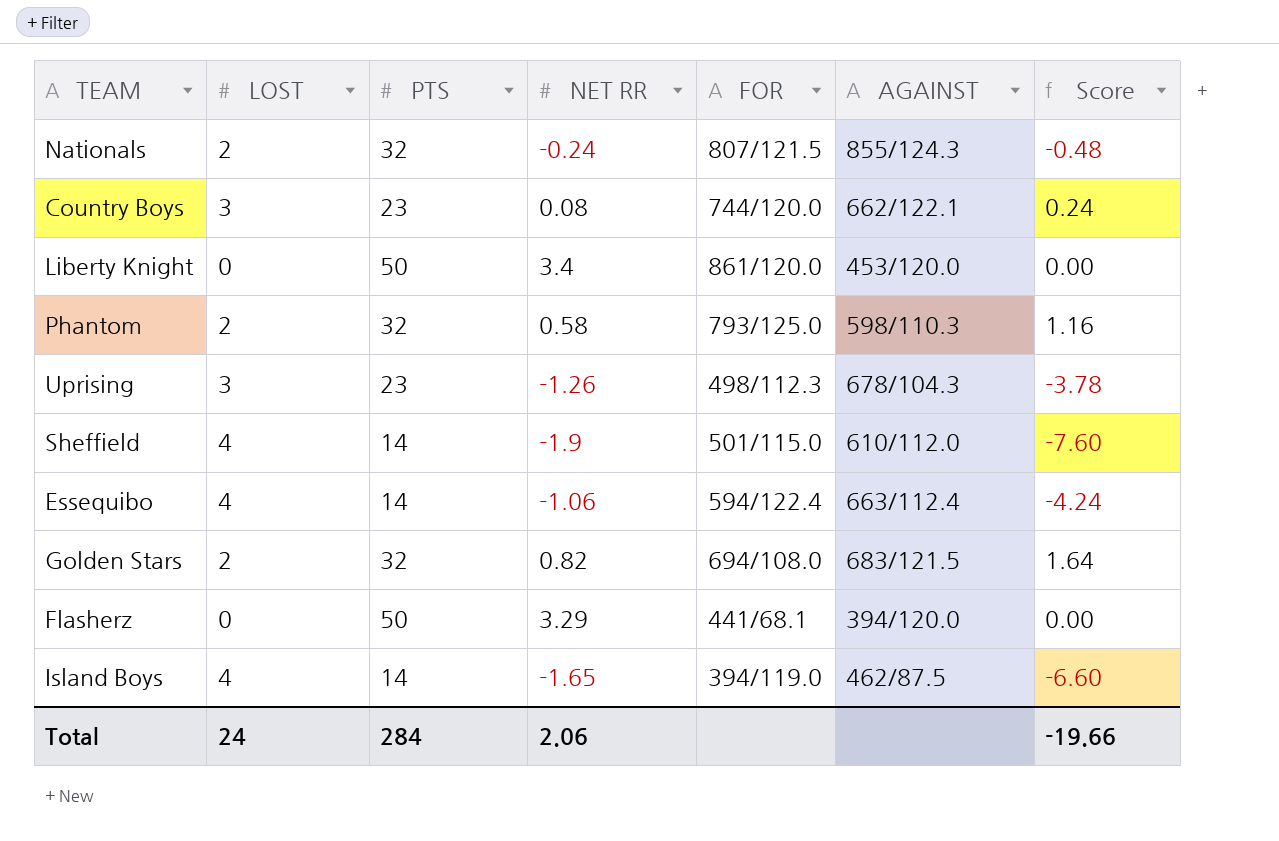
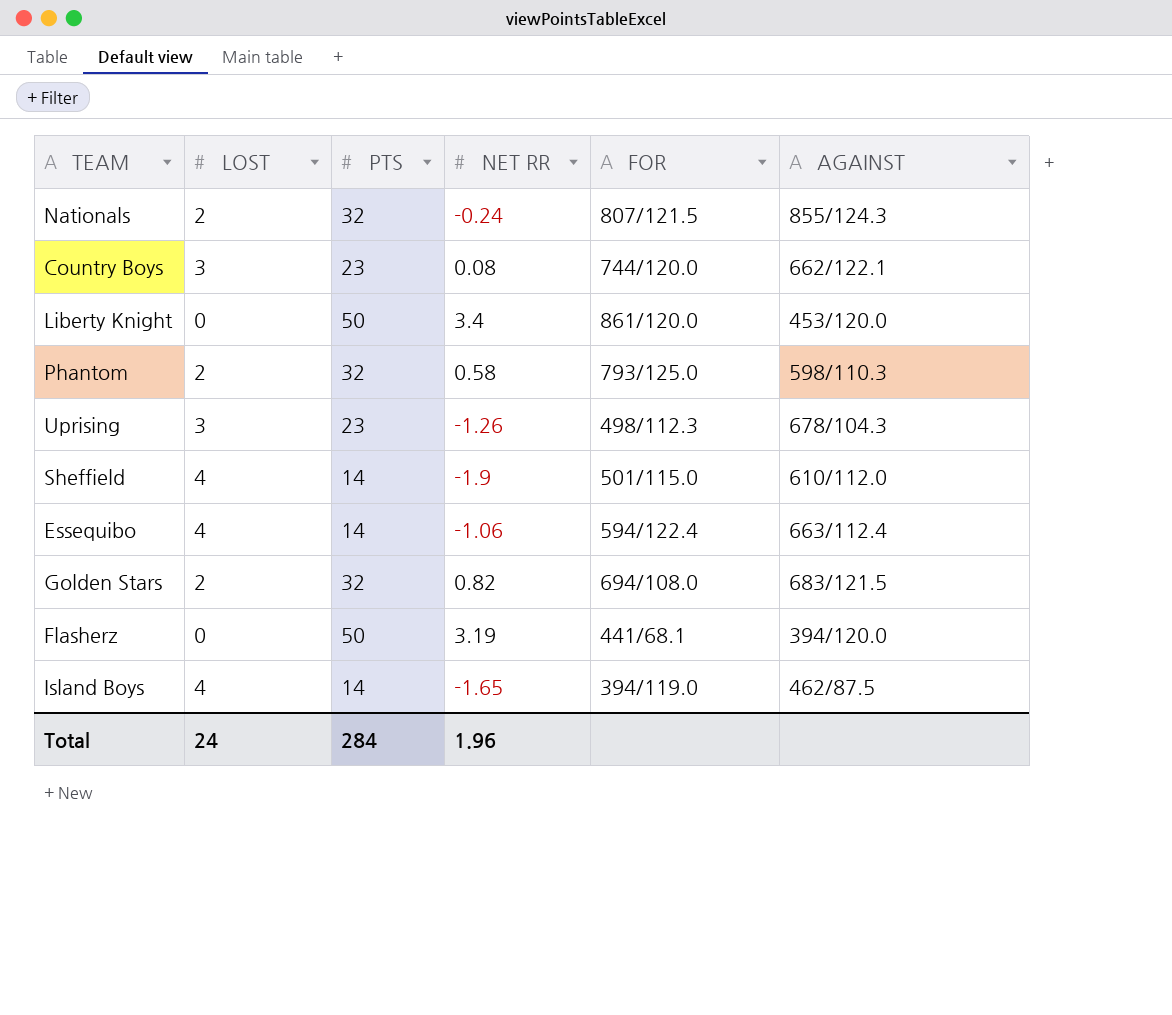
column Score | formula: [LOST] * [NET RR] -> none
Flasherz | NET RR: 3.29 -> 3.19
Total | NET RR: 2.06 -> 1.96

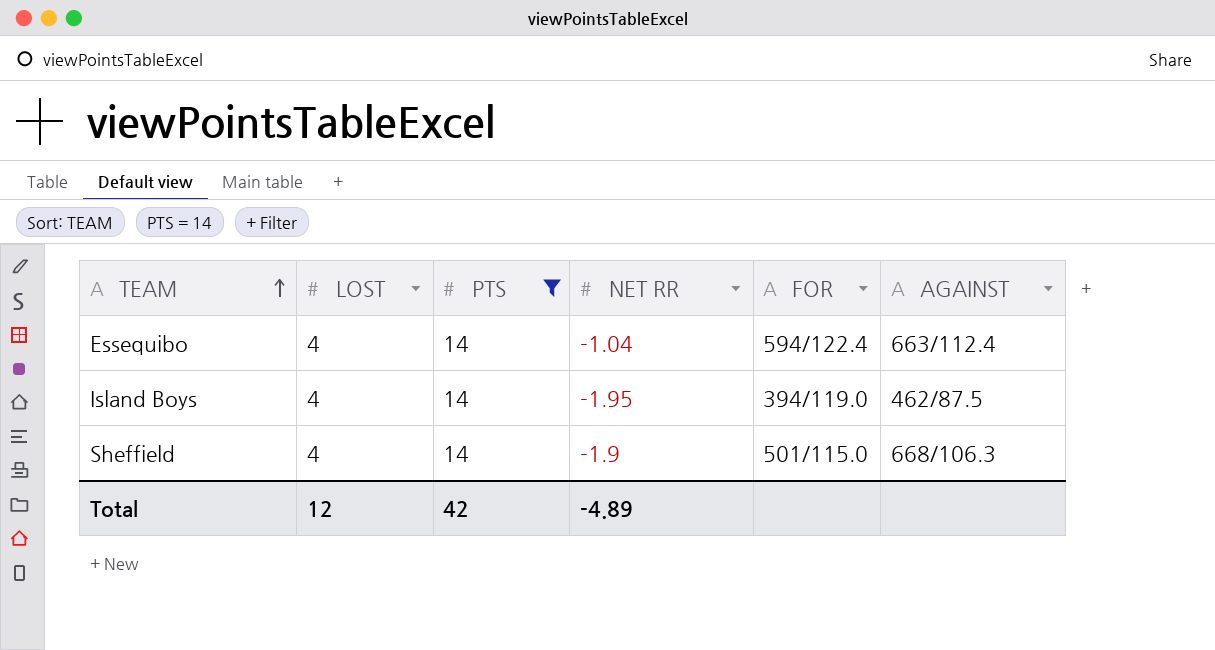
filter: none -> PTS = 14
row order: none -> TEAM ascending
Essequibo | NET RR: -1.06 -> -1.04
Island Boys | NET RR: -1.65 -> -1.95
Sheffield | AGAINST: 610/112.0 -> 668/106.3
Total | LOST: 24 -> 12
Total | PTS: 284 -> 42
Total | NET RR: 1.96 -> -4.89

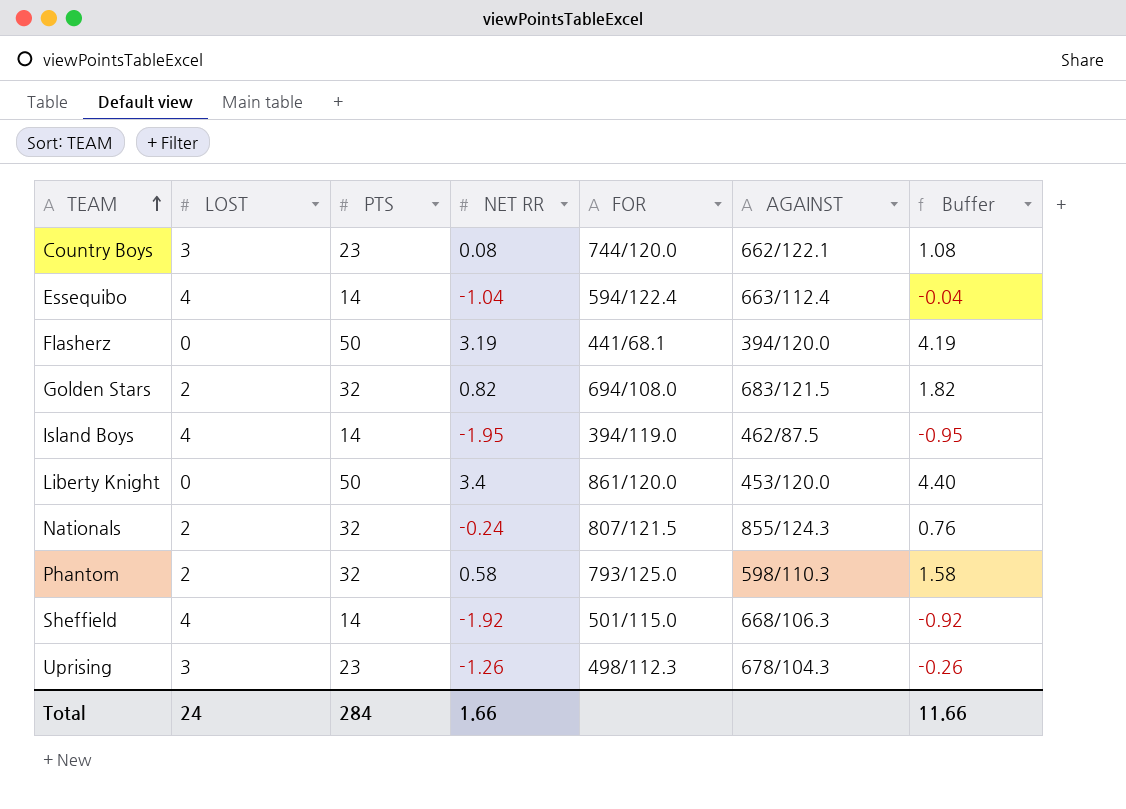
filter: PTS = 14 -> none
column Buffer | formula: none -> [NET RR] + 1
Sheffield | NET RR: -1.9 -> -1.92
Total | LOST: 12 -> 24
Total | PTS: 42 -> 284
Total | NET RR: -4.89 -> 1.66

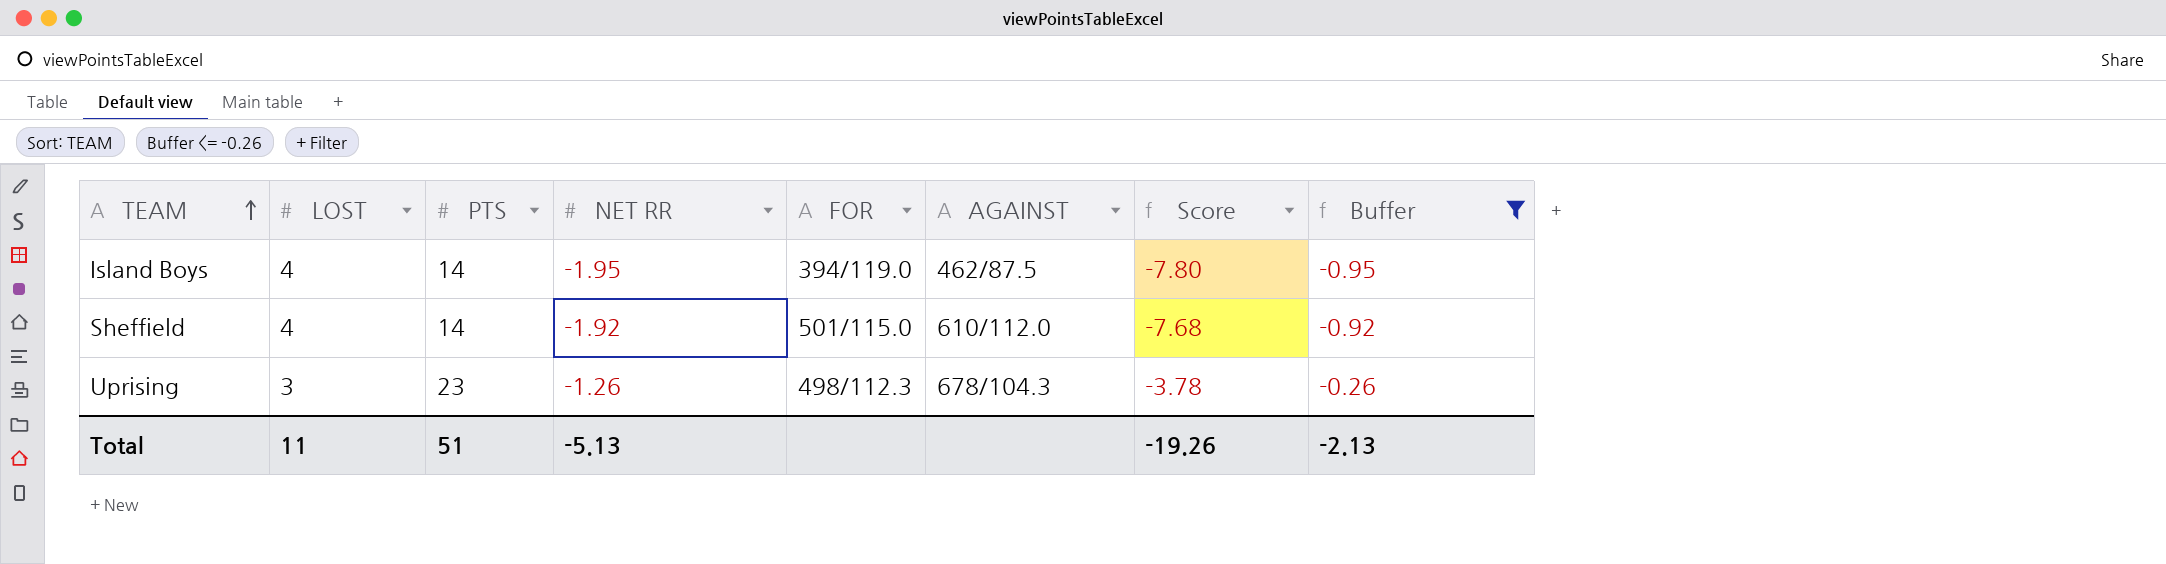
filter: none -> Buffer <= -0.26
column Score | formula: none -> [LOST] * [NET RR]
Sheffield | AGAINST: 668/106.3 -> 610/112.0
Total | LOST: 24 -> 11
Total | PTS: 284 -> 51
Total | NET RR: 1.66 -> -5.13
Total | Buffer: 11.66 -> -2.13

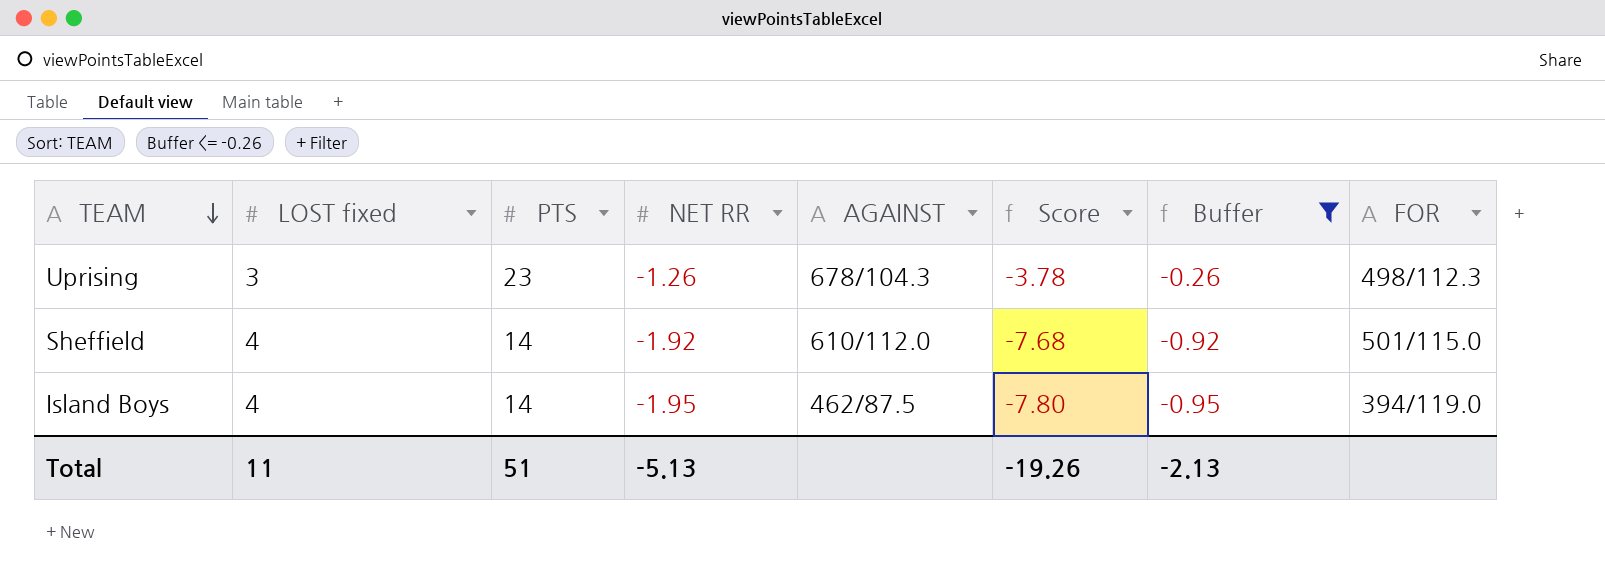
row order: TEAM ascending -> TEAM descending
column name: LOST -> LOST fixed
column FOR | position: 5 -> 8

